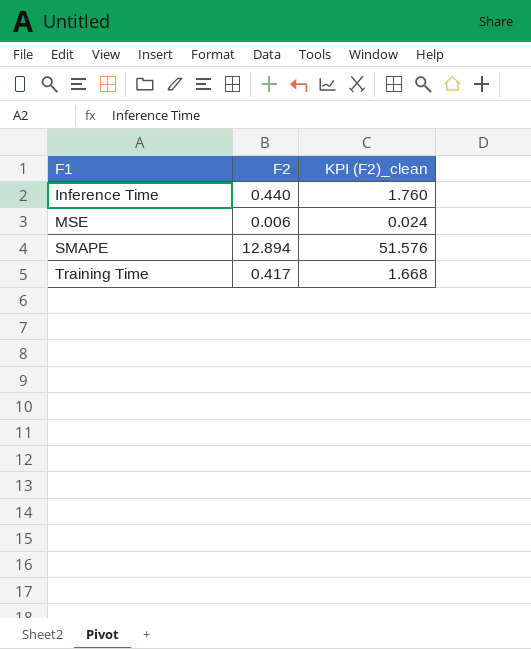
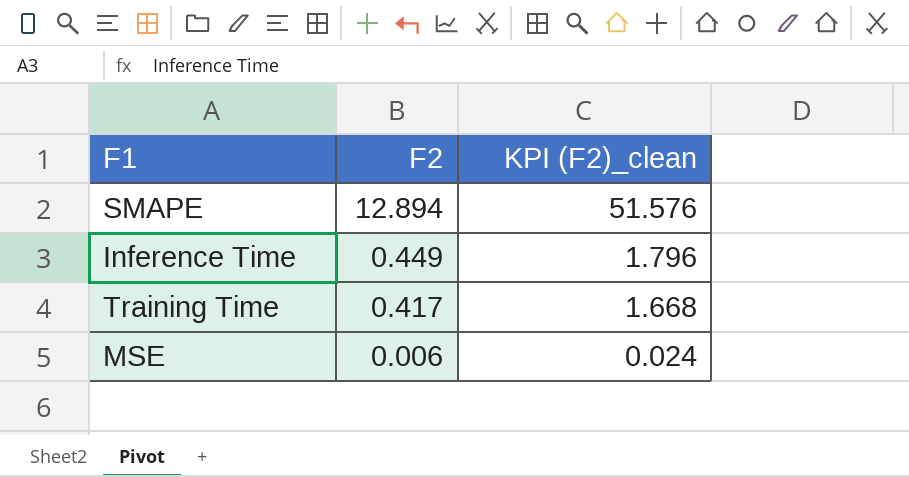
row order: F1 ascending -> F2 descending
Inference Time | F2: 0.440 -> 0.449
Inference Time | KPI (F2)_clean: 1.760 -> 1.796

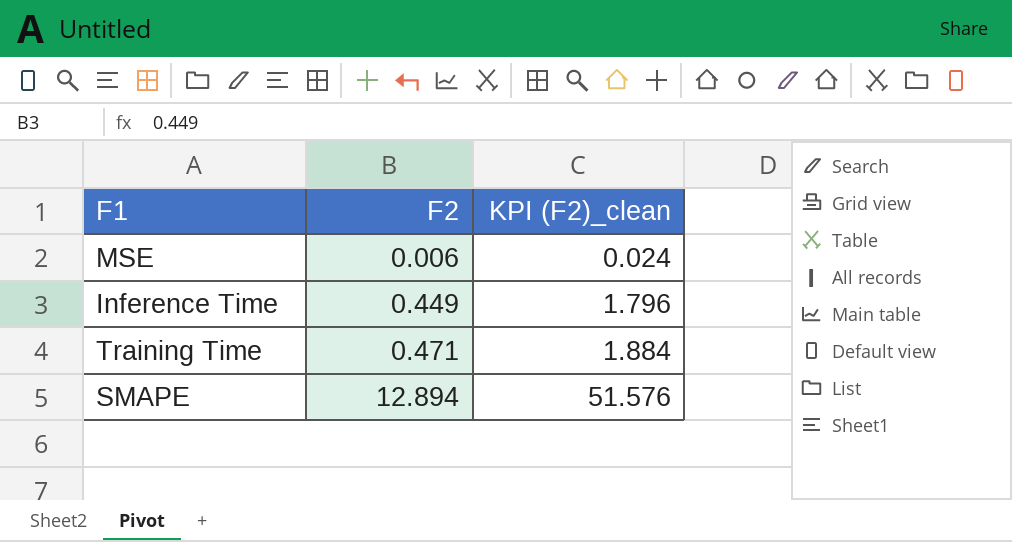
row order: F2 descending -> F2 ascending
Training Time | F2: 0.417 -> 0.471
Training Time | KPI (F2)_clean: 1.668 -> 1.884

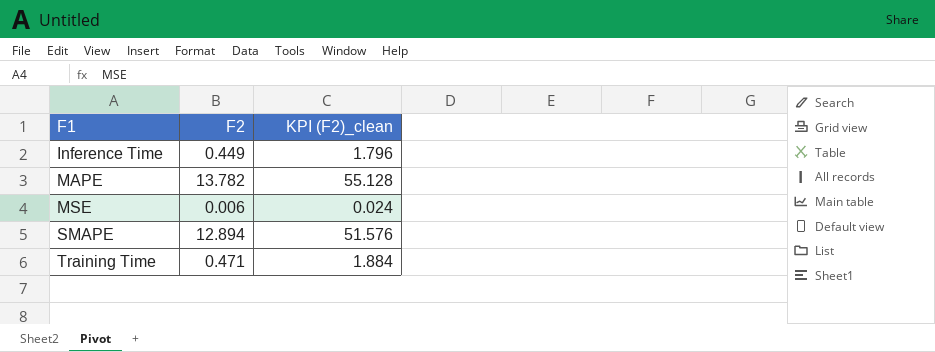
row order: F2 ascending -> F1 ascending
row MAPE: none -> 13.782 | 55.128

